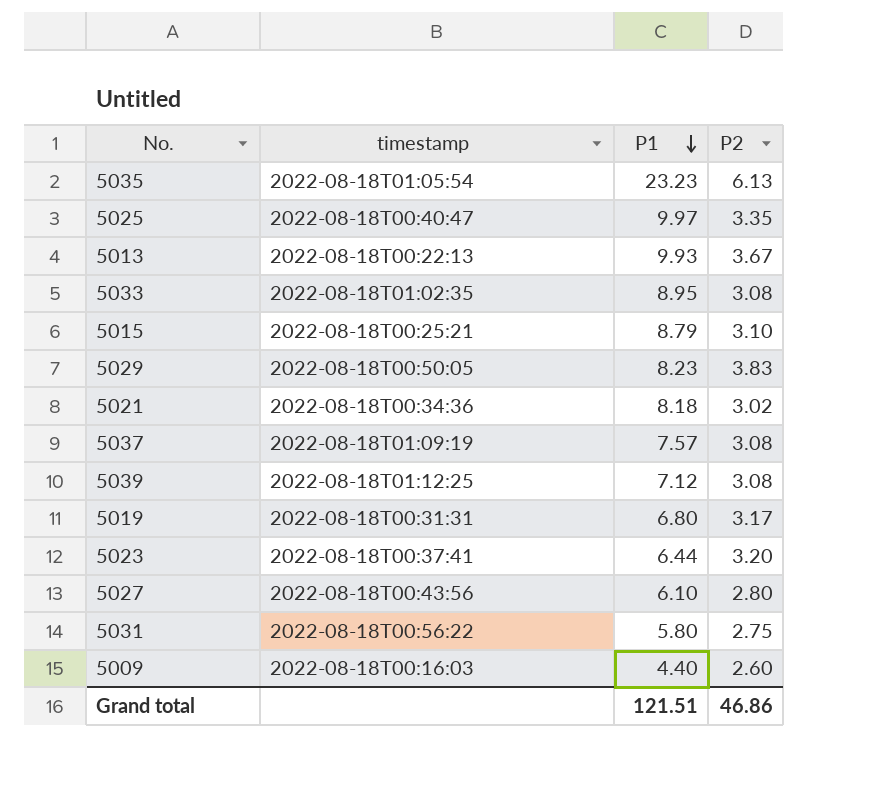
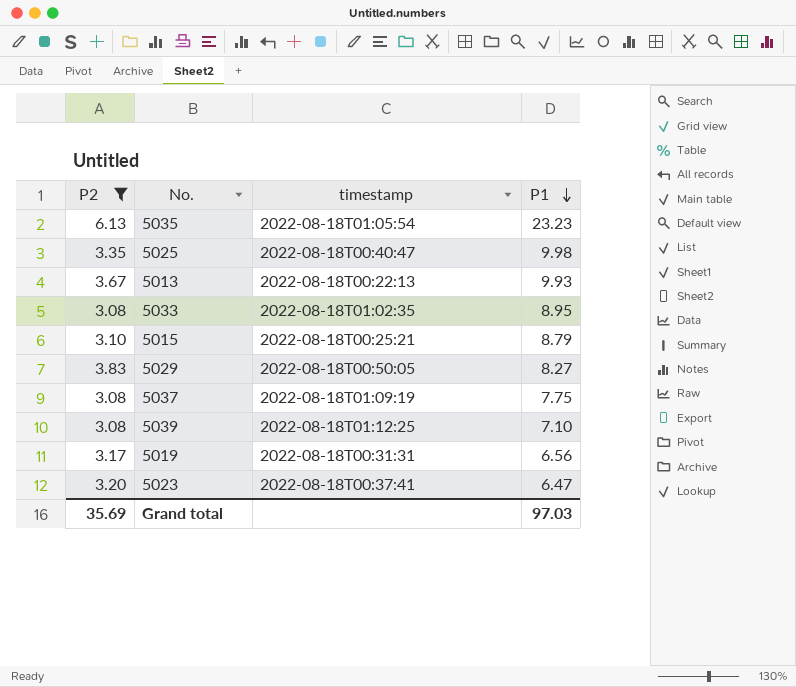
filter: none -> P2 >= 3.08
column P2 | position: 4 -> 1
5025 | P1: 9.97 -> 9.98
5029 | P1: 8.23 -> 8.27
5037 | P1: 7.57 -> 7.75
5039 | P1: 7.12 -> 7.10
5019 | P1: 6.80 -> 6.56
5023 | P1: 6.44 -> 6.47
Grand total | P2: 46.86 -> 35.69
Grand total | P1: 121.51 -> 97.03

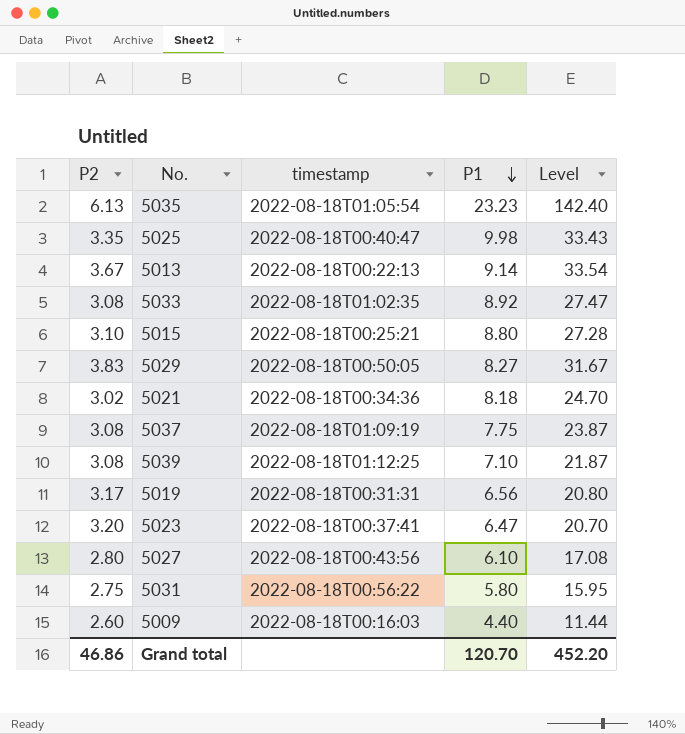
filter: P2 >= 3.08 -> none
column Level | formula: none -> [P2] * [P1]
5013 | P1: 9.93 -> 9.14
5033 | P1: 8.95 -> 8.92
5015 | P1: 8.79 -> 8.80
Grand total | P2: 35.69 -> 46.86
Grand total | P1: 97.03 -> 120.70

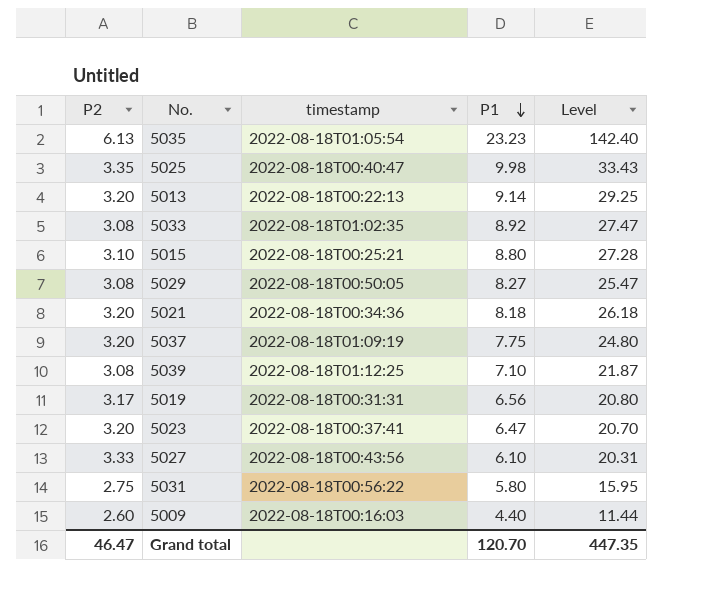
5013 | P2: 3.67 -> 3.20
5013 | Level: 33.54 -> 29.25
5029 | P2: 3.83 -> 3.08
5029 | Level: 31.67 -> 25.47
5021 | P2: 3.02 -> 3.20
5021 | Level: 24.70 -> 26.18
5037 | P2: 3.08 -> 3.20
5037 | Level: 23.87 -> 24.80
5027 | P2: 2.80 -> 3.33
5027 | Level: 17.08 -> 20.31
Grand total | P2: 46.86 -> 46.47
Grand total | Level: 452.20 -> 447.35

